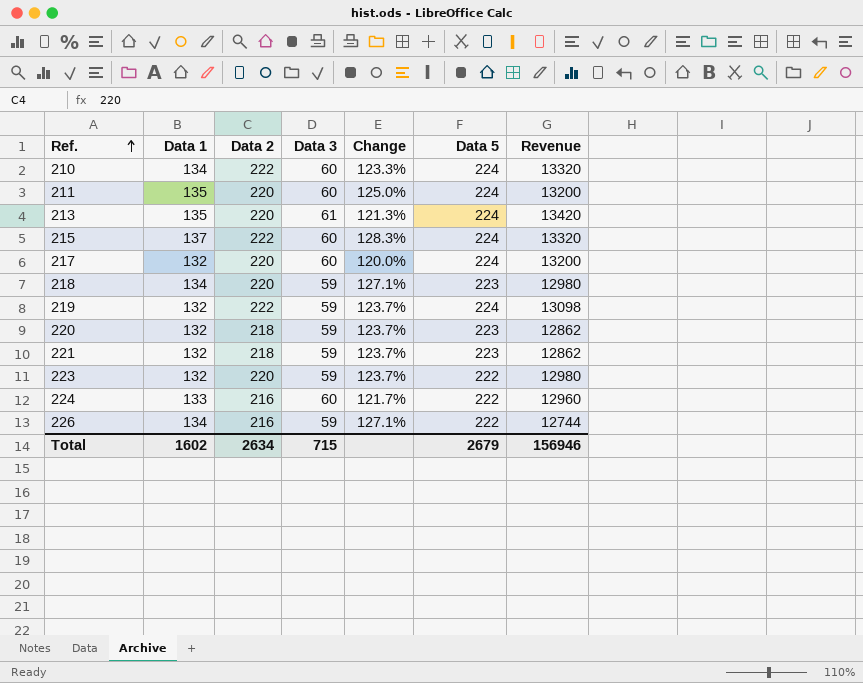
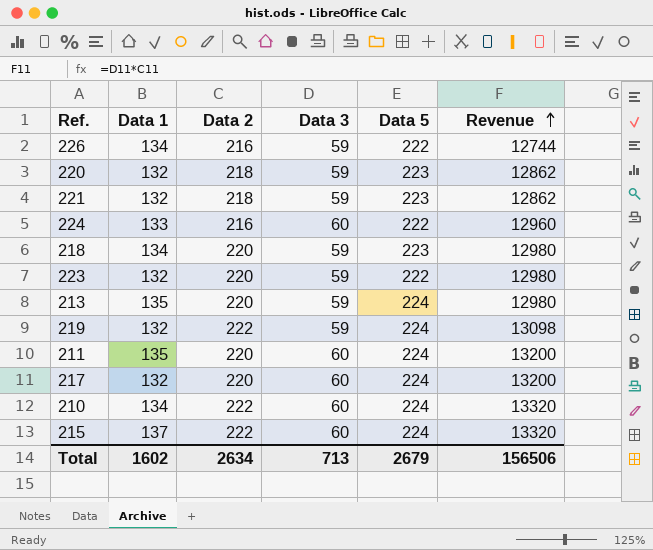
row order: Ref. ascending -> Revenue ascending
column Change | formula: ([Data 1] - [Data 3]) / [Data 3] -> none
213 | Data 3: 61 -> 59
213 | Revenue: 13420 -> 12980
Total | Data 3: 715 -> 713
Total | Revenue: 156946 -> 156506

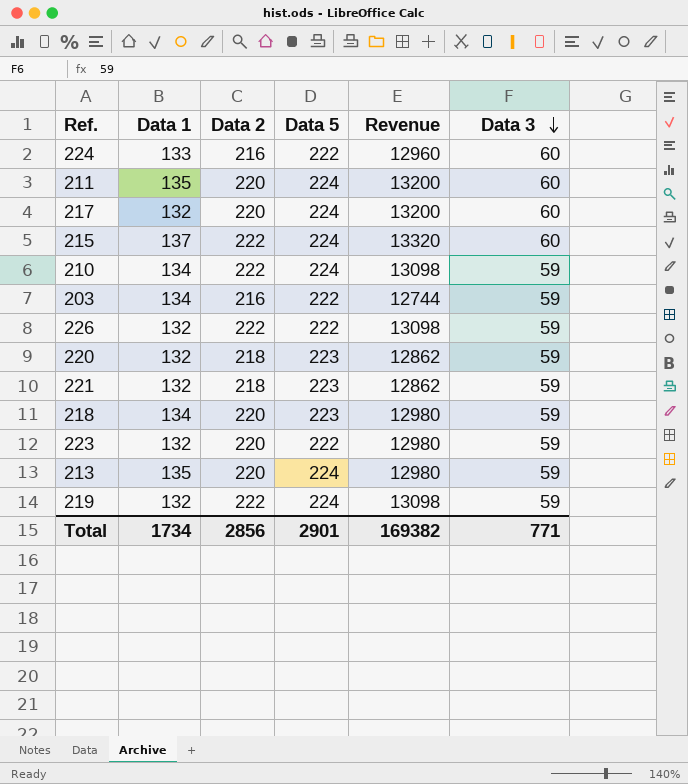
row order: Revenue ascending -> Data 3 descending
column Data 3 | position: 4 -> 6
210 | Revenue: 13320 -> 13098
210 | Data 3: 60 -> 59
row 203: none -> 134 | 216 | 222 | 12744 | 59
226 | Data 1: 134 -> 132
226 | Data 2: 216 -> 222
226 | Revenue: 12744 -> 13098
Total | Data 1: 1602 -> 1734
Total | Data 2: 2634 -> 2856
Total | Data 5: 2679 -> 2901
Total | Revenue: 156506 -> 169382
Total | Data 3: 713 -> 771

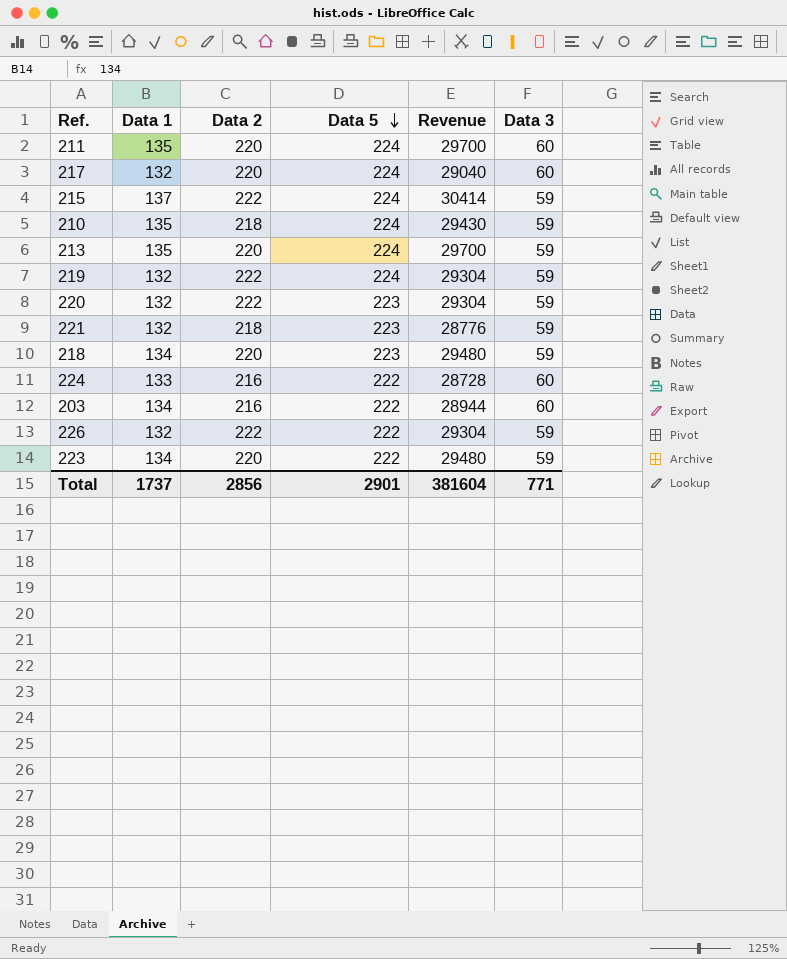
row order: Data 3 descending -> Data 5 descending
column Revenue | formula: [Data 2] * [Data 3] -> [Data 1] * [Data 2]
215 | Data 3: 60 -> 59
210 | Data 1: 134 -> 135
210 | Data 2: 222 -> 218
220 | Data 2: 218 -> 222
203 | Data 3: 59 -> 60
223 | Data 1: 132 -> 134
Total | Data 1: 1734 -> 1737
Total | Revenue: 169382 -> 381604

